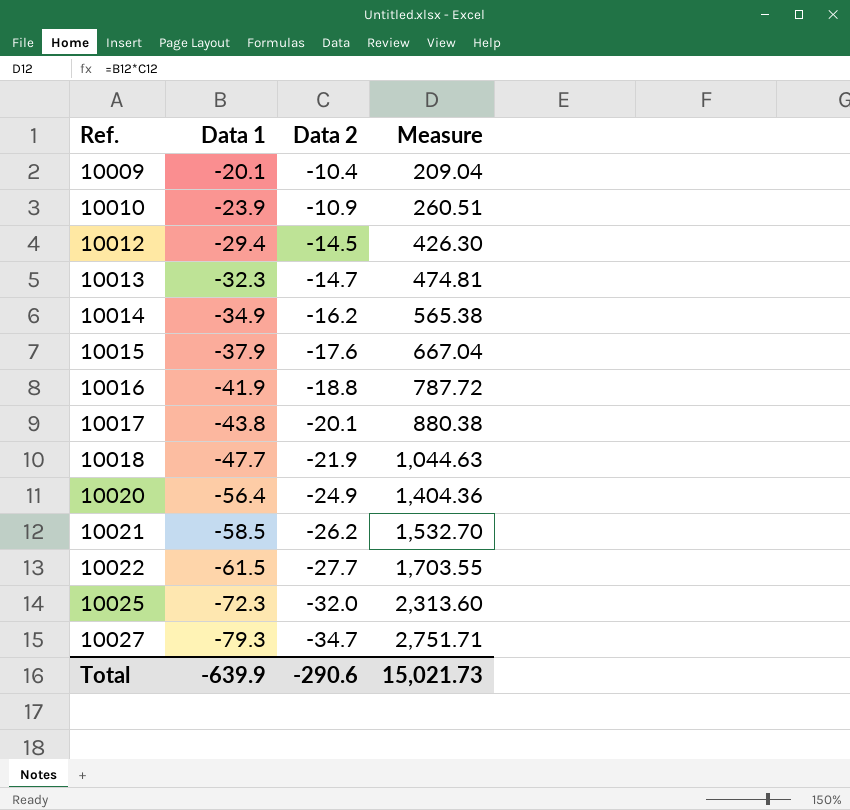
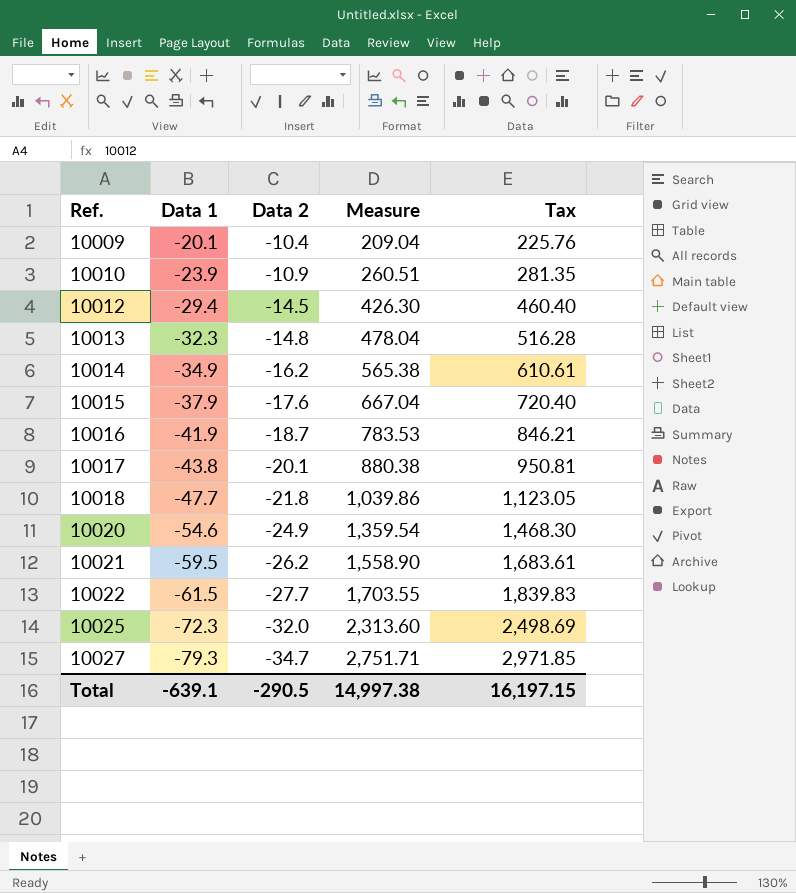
column Tax | formula: none -> [Measure] * 1.08
10013 | Data 2: -14.7 -> -14.8
10013 | Measure: 474.81 -> 478.04
10016 | Data 2: -18.8 -> -18.7
10016 | Measure: 787.72 -> 783.53
10018 | Data 2: -21.9 -> -21.8
10018 | Measure: 1,044.63 -> 1,039.86
10020 | Data 1: -56.4 -> -54.6
10020 | Measure: 1,404.36 -> 1,359.54
10021 | Data 1: -58.5 -> -59.5
10021 | Measure: 1,532.70 -> 1,558.90
Total | Data 1: -639.9 -> -639.1
Total | Data 2: -290.6 -> -290.5
Total | Measure: 15,021.73 -> 14,997.38

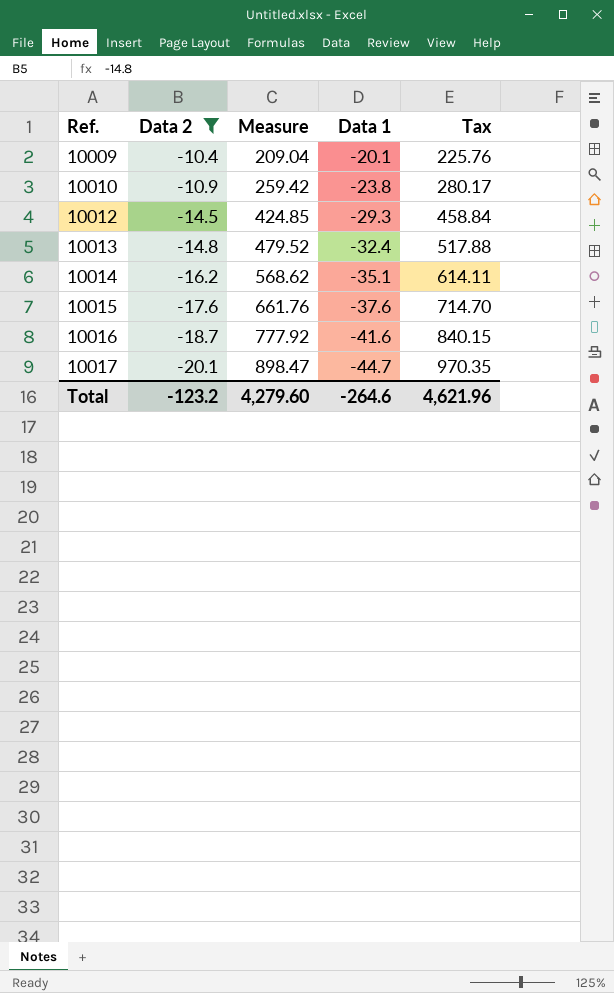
filter: none -> Data 2 >= -20.1
column Data 1 | position: 2 -> 4
10010 | Measure: 260.51 -> 259.42
10010 | Data 1: -23.9 -> -23.8
10010 | Tax: 281.35 -> 280.17
10012 | Measure: 426.30 -> 424.85
10012 | Data 1: -29.4 -> -29.3
10012 | Tax: 460.40 -> 458.84
10013 | Measure: 478.04 -> 479.52
10013 | Data 1: -32.3 -> -32.4
10013 | Tax: 516.28 -> 517.88
10014 | Measure: 565.38 -> 568.62
10014 | Data 1: -34.9 -> -35.1
10014 | Tax: 610.61 -> 614.11
10015 | Measure: 667.04 -> 661.76
10015 | Data 1: -37.9 -> -37.6
10015 | Tax: 720.40 -> 714.70
10016 | Measure: 783.53 -> 777.92
10016 | Data 1: -41.9 -> -41.6
10016 | Tax: 846.21 -> 840.15
10017 | Measure: 880.38 -> 898.47
10017 | Data 1: -43.8 -> -44.7
10017 | Tax: 950.81 -> 970.35
Total | Data 2: -290.5 -> -123.2
Total | Measure: 14,997.38 -> 4,279.60
Total | Data 1: -639.1 -> -264.6
Total | Tax: 16,197.15 -> 4,621.96

